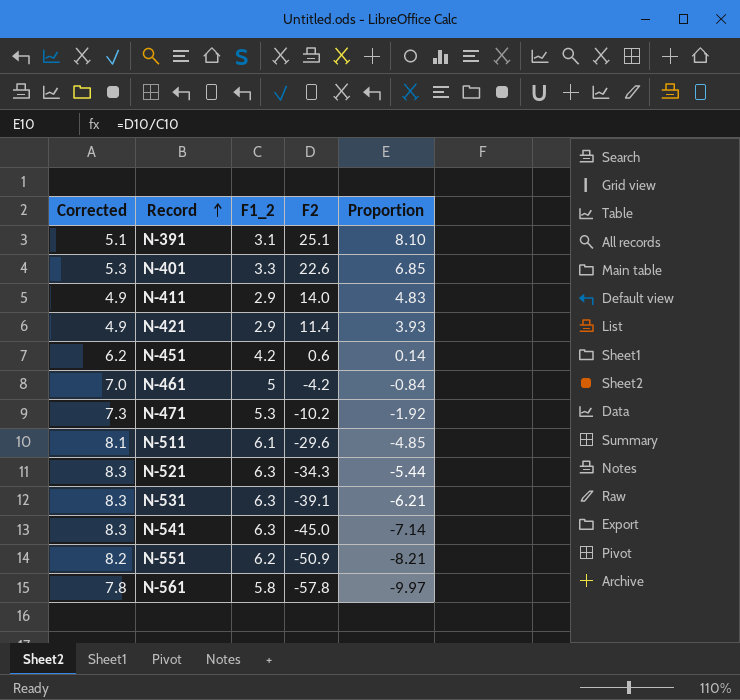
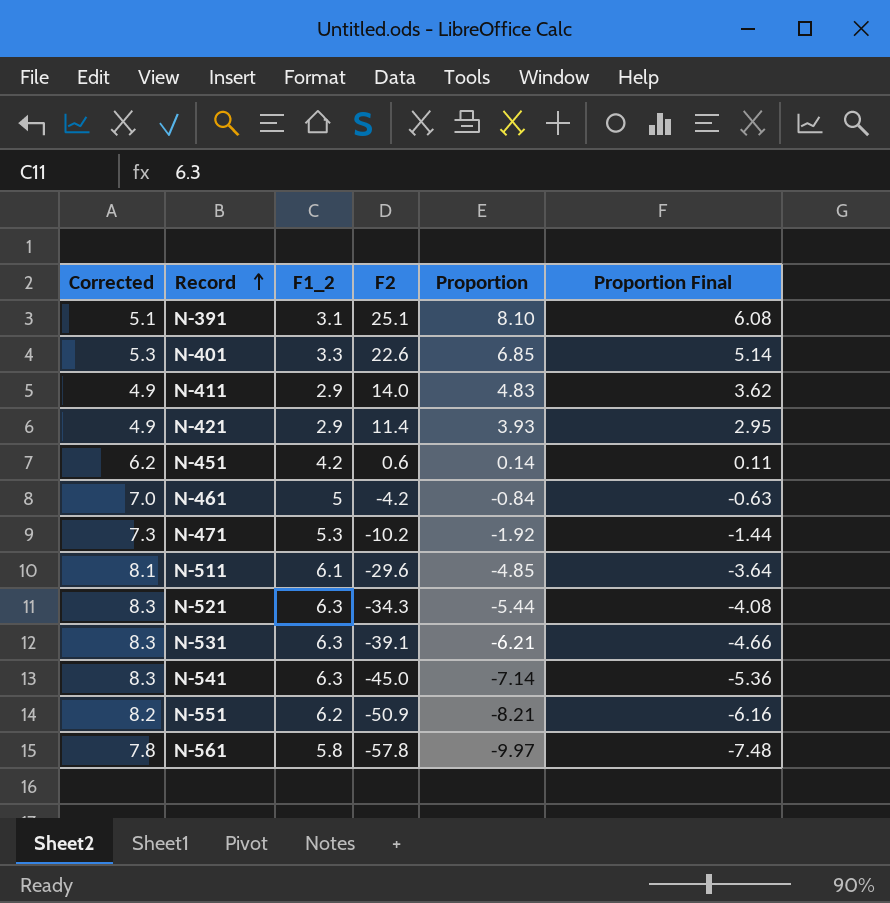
column Proportion Final | formula: none -> [Proportion] * 0.75

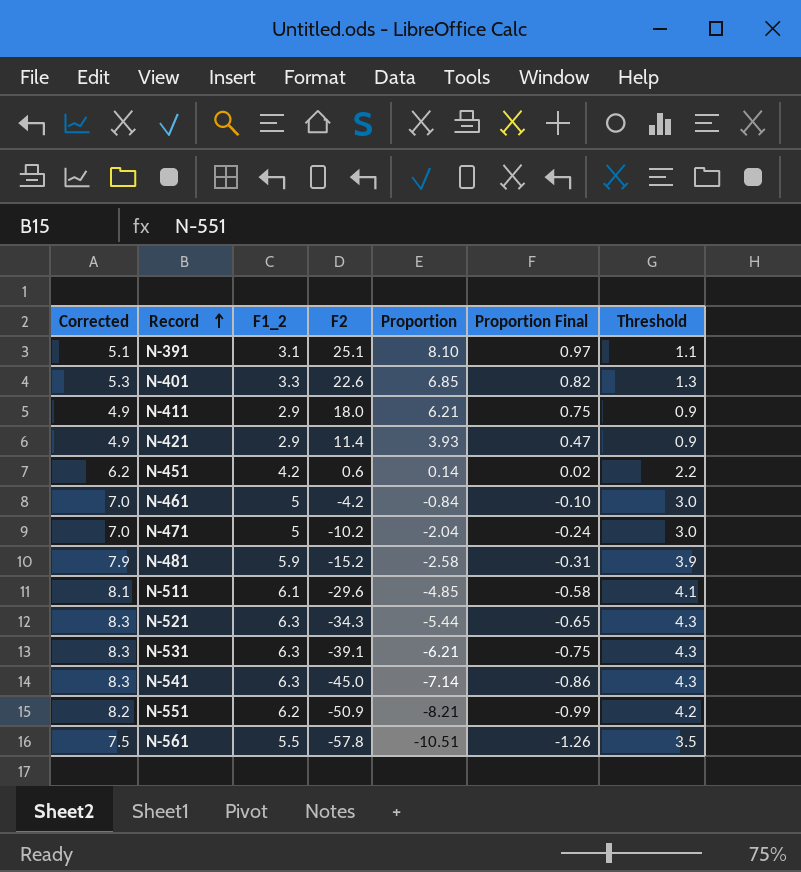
column Proportion Final | formula: [Proportion] * 0.75 -> [Proportion] * 0.12
column Threshold | formula: none -> [F1_2] - 2
N-411 | F2: 14.0 -> 18.0
N-411 | Proportion: 4.83 -> 6.21
N-471 | Corrected: 7.3 -> 7.0
N-471 | F1_2: 5.3 -> 5
N-471 | Proportion: -1.92 -> -2.04
row N-481: none -> 7.9 | 5.9 | -15.2 | -2.58 | -0.31 | 3.9
N-561 | Corrected: 7.8 -> 7.5
N-561 | F1_2: 5.8 -> 5.5
N-561 | Proportion: -9.97 -> -10.51

